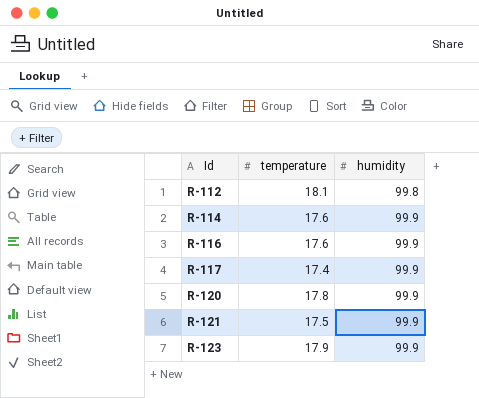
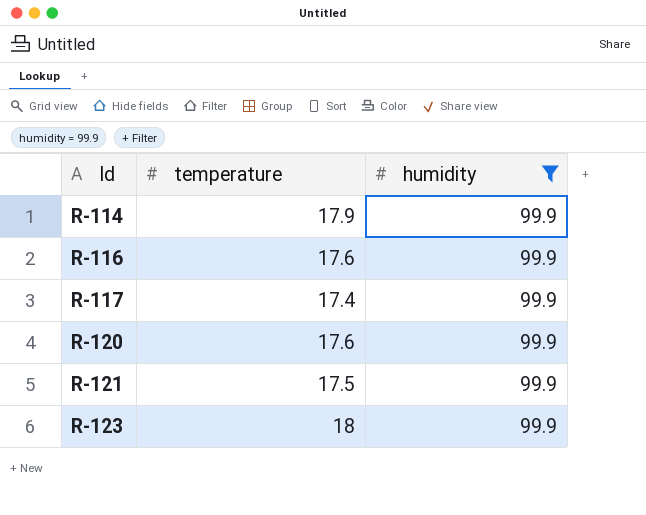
filter: none -> humidity = 99.9
R-114 | temperature: 17.6 -> 17.9
R-120 | temperature: 17.8 -> 17.6
R-123 | temperature: 17.9 -> 18

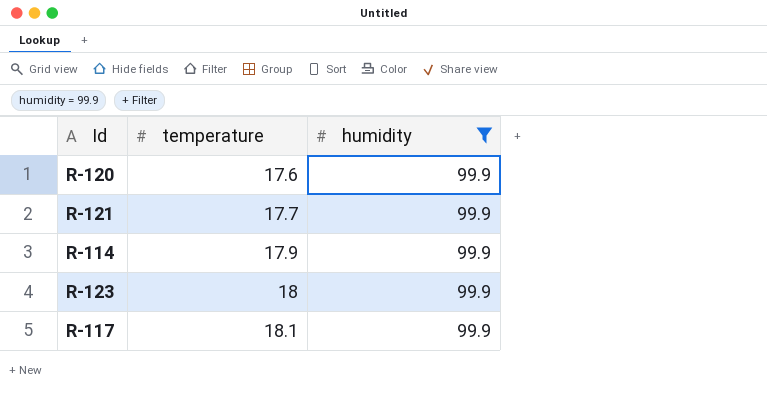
row order: Id ascending -> temperature ascending
row R-116: 17.6 | 99.9 -> none
R-121 | temperature: 17.5 -> 17.7
R-117 | temperature: 17.4 -> 18.1

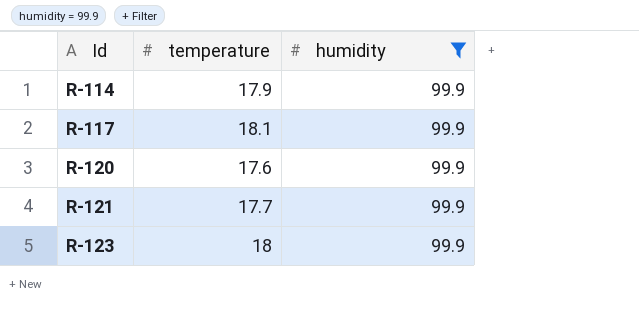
row order: temperature ascending -> Id ascending

